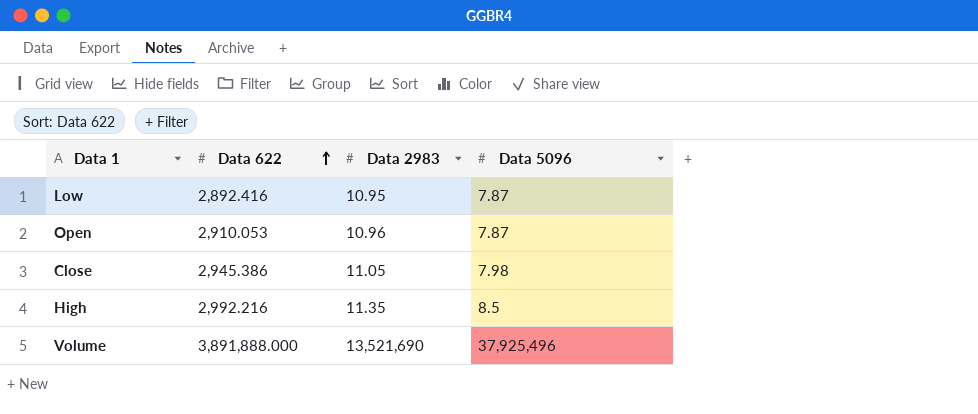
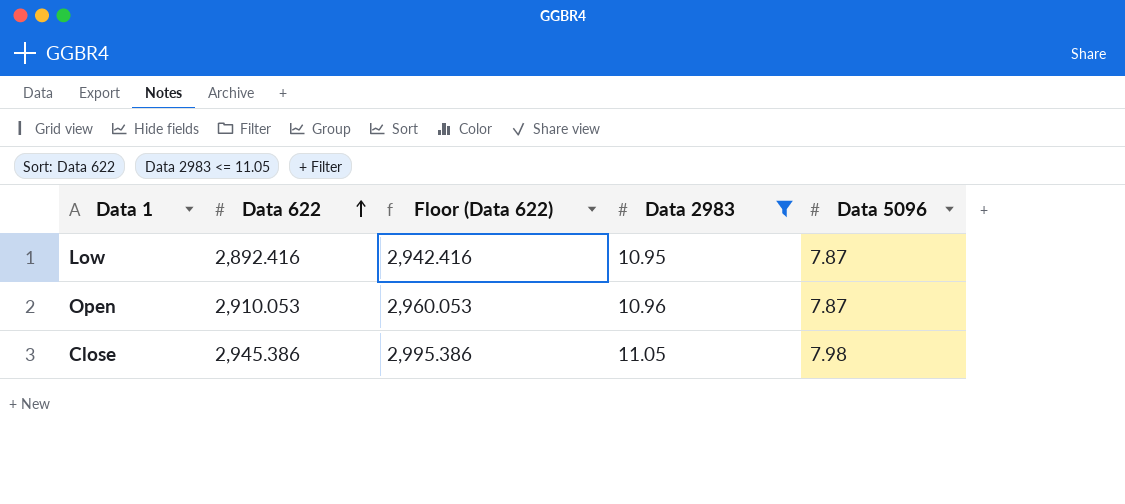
filter: none -> Data 2983 <= 11.05
column Floor (Data 622) | formula: none -> [Data 622] + 50

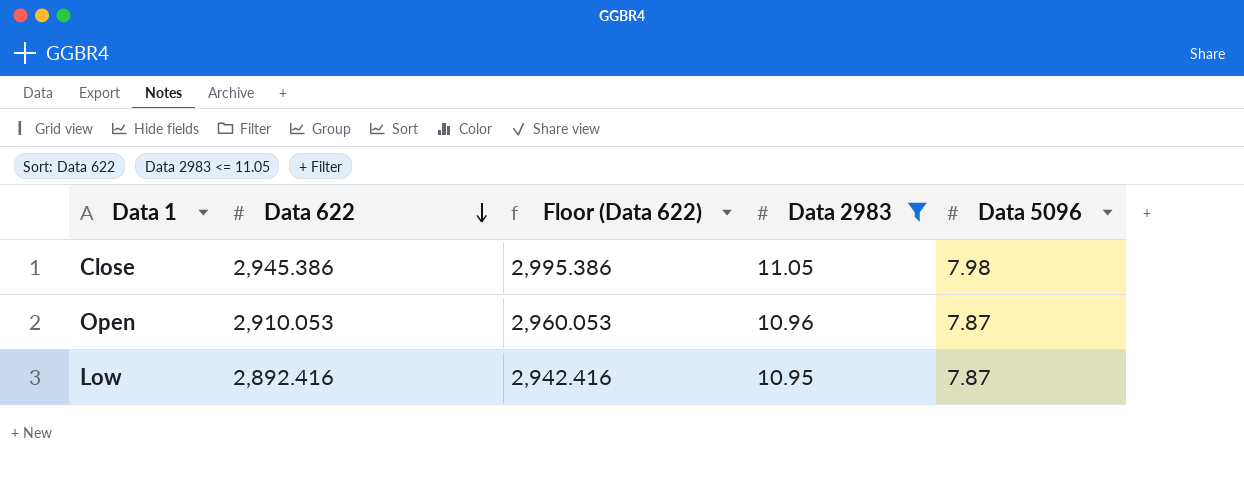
row order: Data 622 ascending -> Data 622 descending

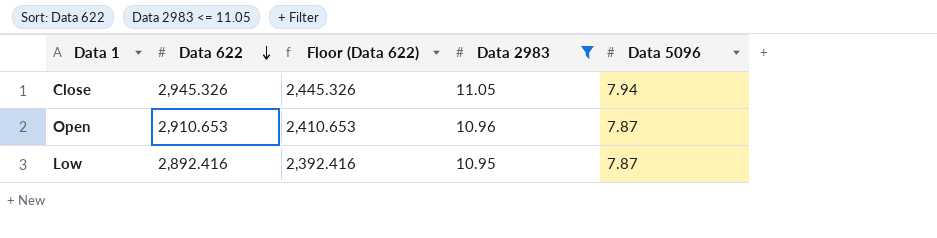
column Floor (Data 622) | formula: [Data 622] + 50 -> [Data 622] - 500
Close | Data 622: 2,945.386 -> 2,945.326
Close | Data 5096: 7.98 -> 7.94
Open | Data 622: 2,910.053 -> 2,910.653

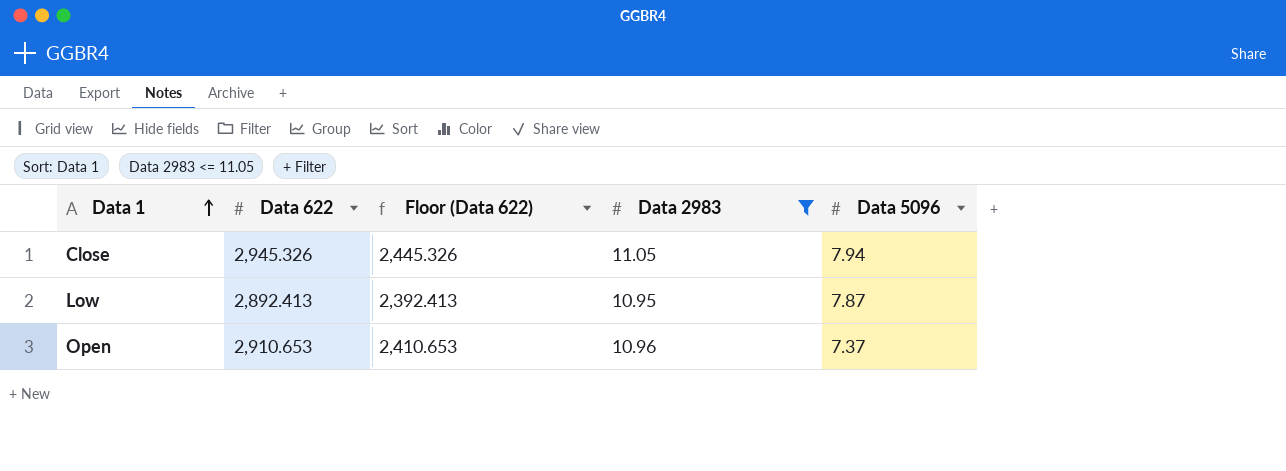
row order: Data 622 descending -> Data 1 ascending
Low | Data 622: 2,892.416 -> 2,892.413
Low | Floor (Data 622): 2,392.416 -> 2,392.413
Open | Data 5096: 7.87 -> 7.37

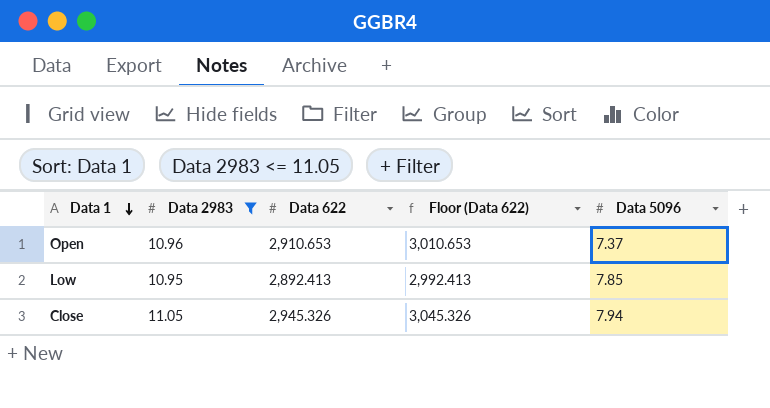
row order: Data 1 ascending -> Data 1 descending
column Data 2983 | position: 4 -> 2
column Floor (Data 622) | formula: [Data 622] - 500 -> [Data 622] + 100
Low | Data 5096: 7.87 -> 7.85

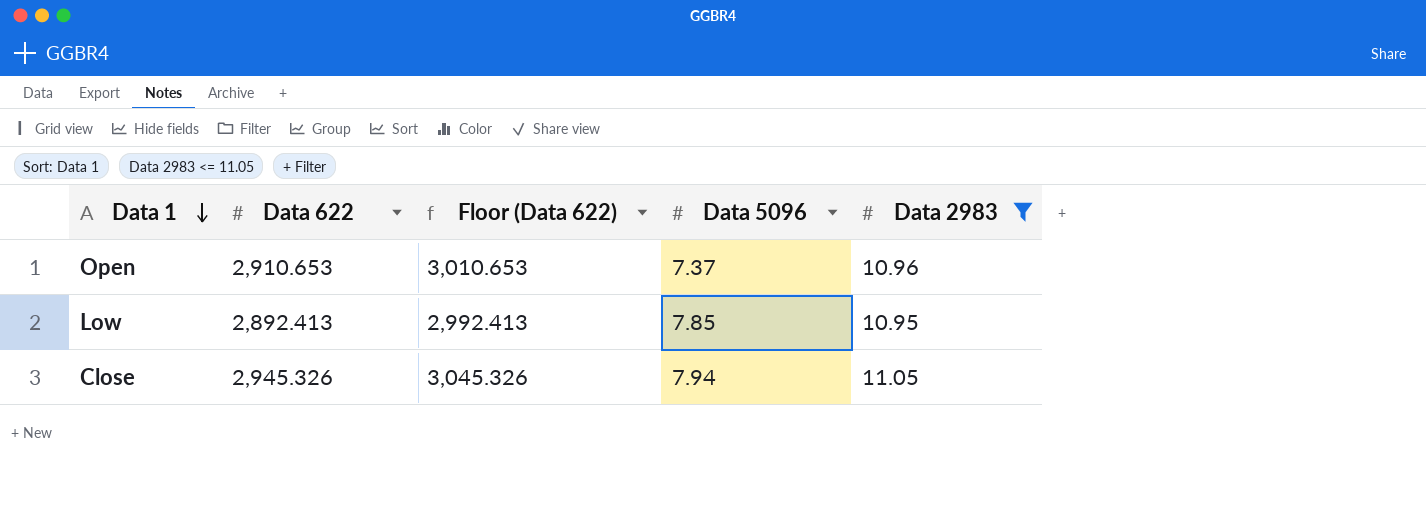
column Data 2983 | position: 2 -> 5

